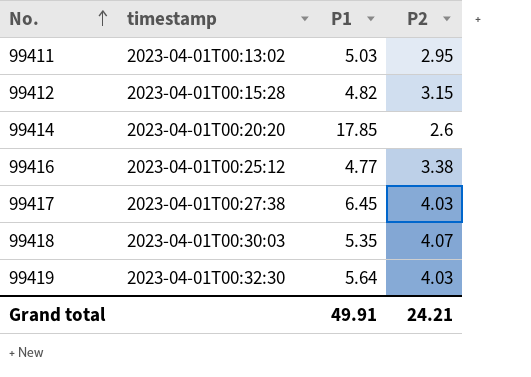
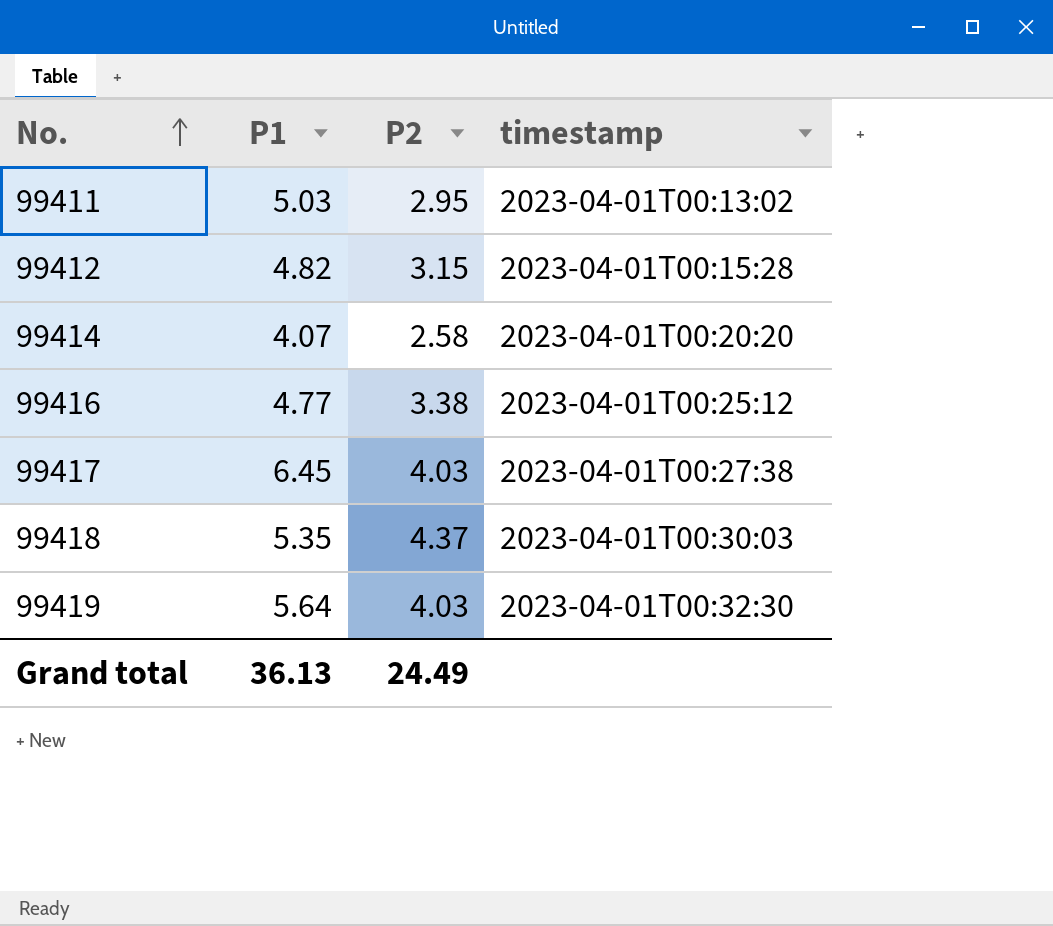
column timestamp | position: 2 -> 4
99414 | P1: 17.85 -> 4.07
99414 | P2: 2.6 -> 2.58
99418 | P2: 4.07 -> 4.37
Grand total | P1: 49.91 -> 36.13
Grand total | P2: 24.21 -> 24.49

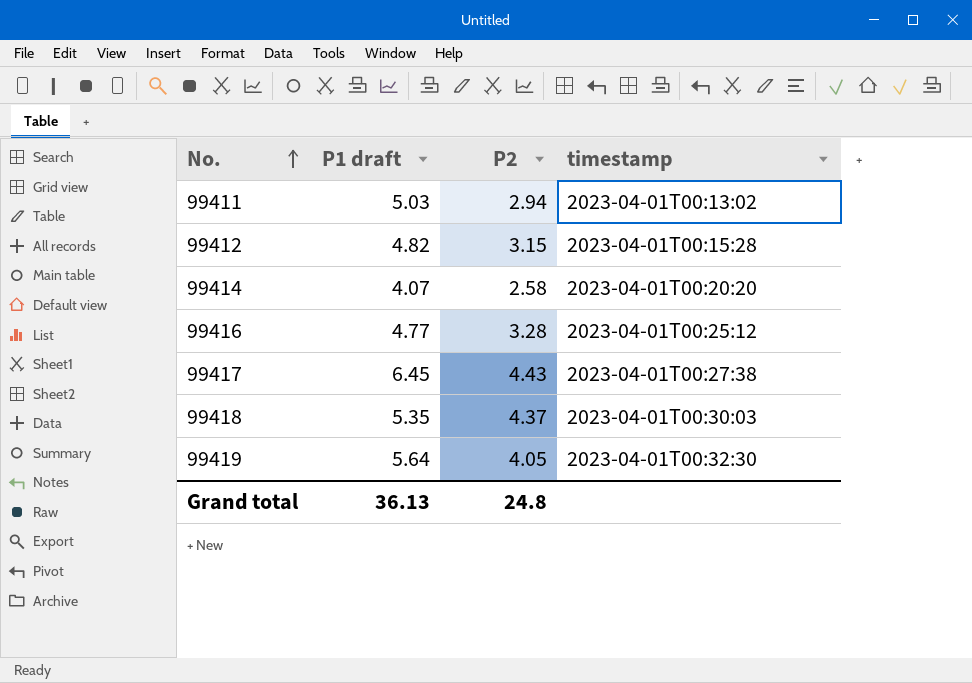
column name: P1 -> P1 draft
99411 | P2: 2.95 -> 2.94
99416 | P2: 3.38 -> 3.28
99417 | P2: 4.03 -> 4.43
99419 | P2: 4.03 -> 4.05
Grand total | P2: 24.49 -> 24.8

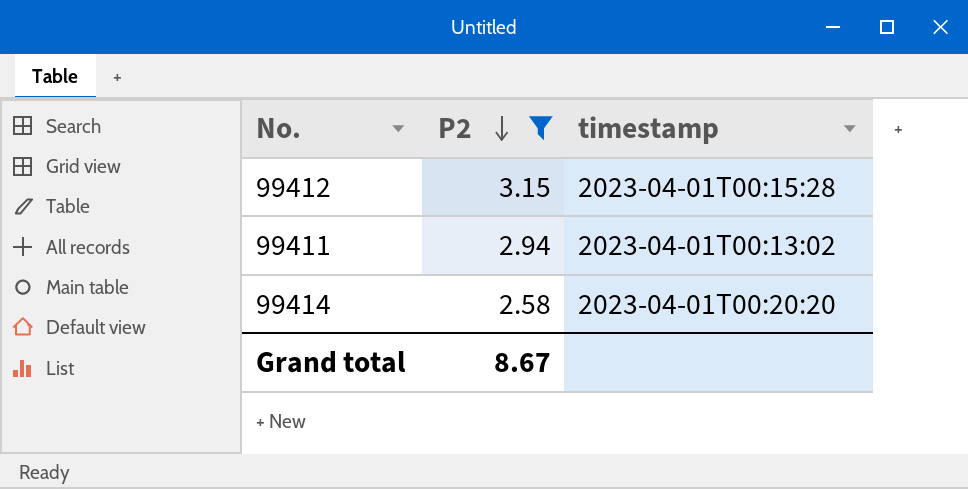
filter: none -> P2 <= 3.15
row order: No. ascending -> P2 descending
column P1 draft | position: 2 -> none
Grand total | P2: 24.8 -> 8.67

